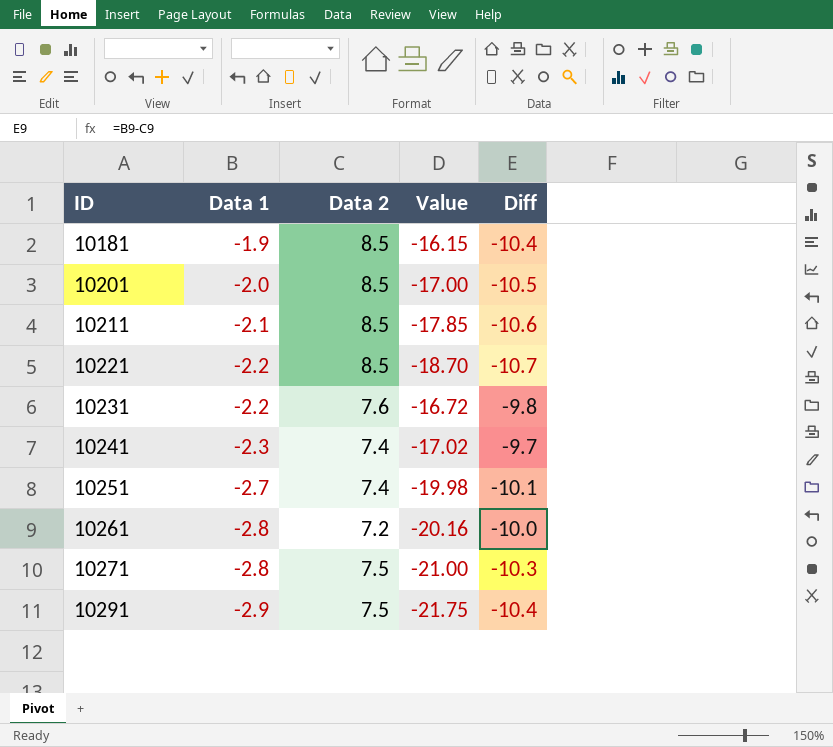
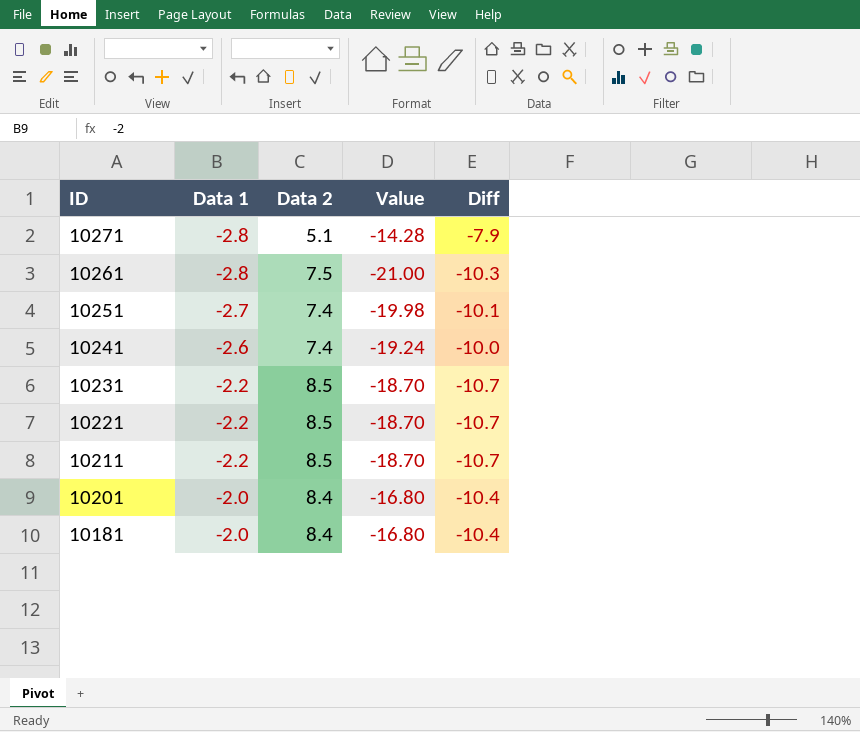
row order: ID ascending -> ID descending
row 10291: -2.9 | 7.5 | -21.75 | -10.4 -> none
10271 | Data 2: 7.5 -> 5.1
10271 | Value: -21.00 -> -14.28
10271 | Diff: -10.3 -> -7.9
10261 | Data 2: 7.2 -> 7.5
10261 | Value: -20.16 -> -21.00
10261 | Diff: -10.0 -> -10.3
10241 | Data 1: -2.3 -> -2.6
10241 | Value: -17.02 -> -19.24
10241 | Diff: -9.7 -> -10.0
10231 | Data 2: 7.6 -> 8.5
10231 | Value: -16.72 -> -18.70
10231 | Diff: -9.8 -> -10.7
10211 | Data 1: -2.1 -> -2.2
10211 | Value: -17.85 -> -18.70
10211 | Diff: -10.6 -> -10.7
10201 | Data 2: 8.5 -> 8.4
10201 | Value: -17.00 -> -16.80
10201 | Diff: -10.5 -> -10.4
10181 | Data 1: -1.9 -> -2.0
10181 | Data 2: 8.5 -> 8.4
10181 | Value: -16.15 -> -16.80

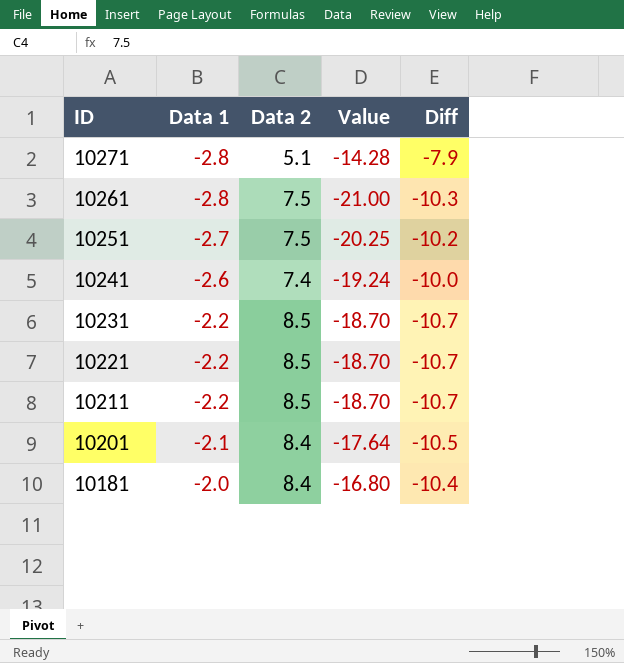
10251 | Data 2: 7.4 -> 7.5
10251 | Value: -19.98 -> -20.25
10251 | Diff: -10.1 -> -10.2
10201 | Data 1: -2.0 -> -2.1
10201 | Value: -16.80 -> -17.64
10201 | Diff: -10.4 -> -10.5

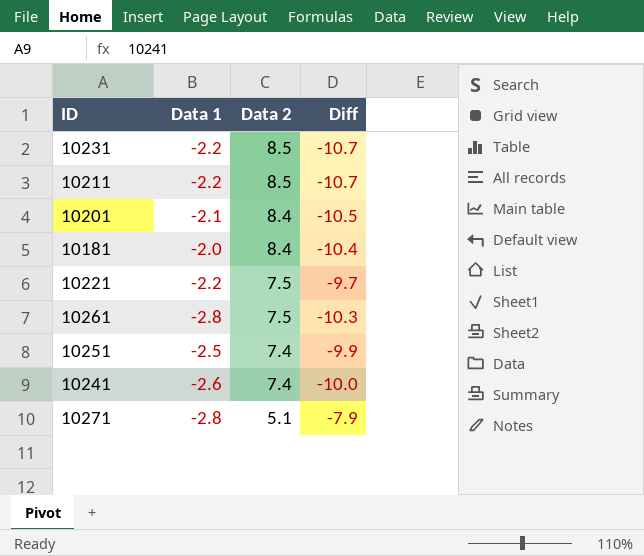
row order: ID descending -> Data 2 descending
column Value | formula: [Data 1] * [Data 2] -> none
10221 | Data 2: 8.5 -> 7.5
10221 | Diff: -10.7 -> -9.7
10251 | Data 1: -2.7 -> -2.5
10251 | Data 2: 7.5 -> 7.4
10251 | Diff: -10.2 -> -9.9

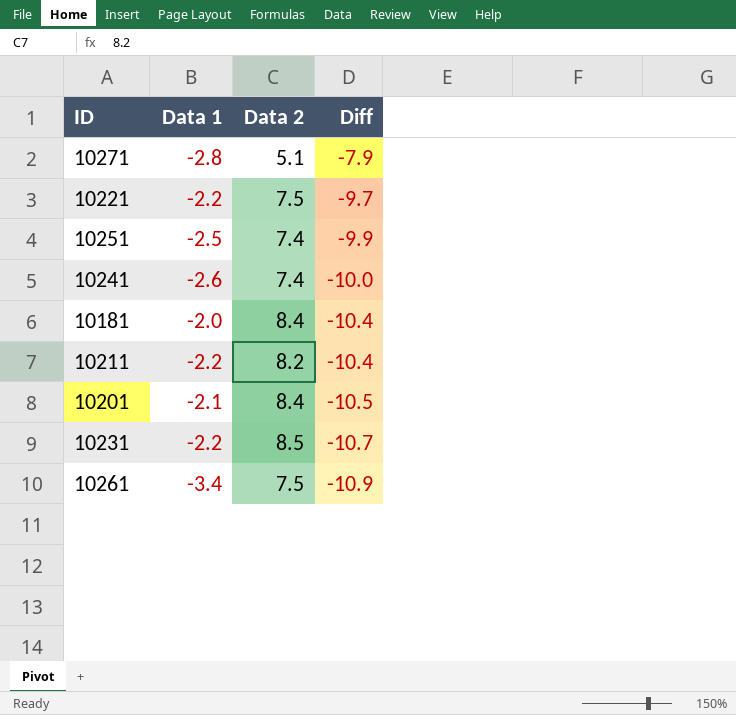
row order: Data 2 descending -> Diff descending
10211 | Data 2: 8.5 -> 8.2
10211 | Diff: -10.7 -> -10.4
10261 | Data 1: -2.8 -> -3.4
10261 | Diff: -10.3 -> -10.9

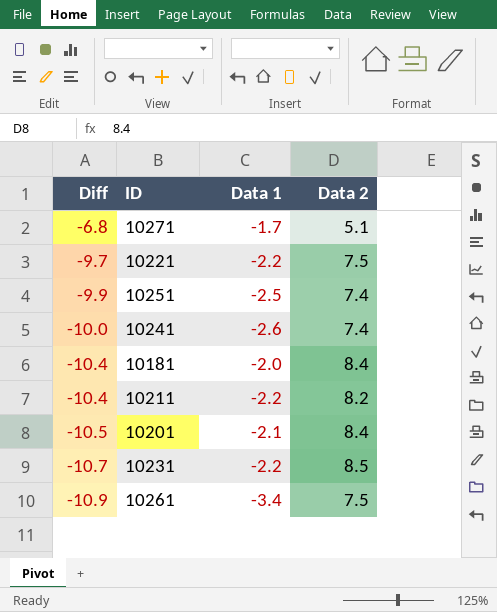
column Diff | position: 4 -> 1
10271 | Diff: -7.9 -> -6.8
10271 | Data 1: -2.8 -> -1.7

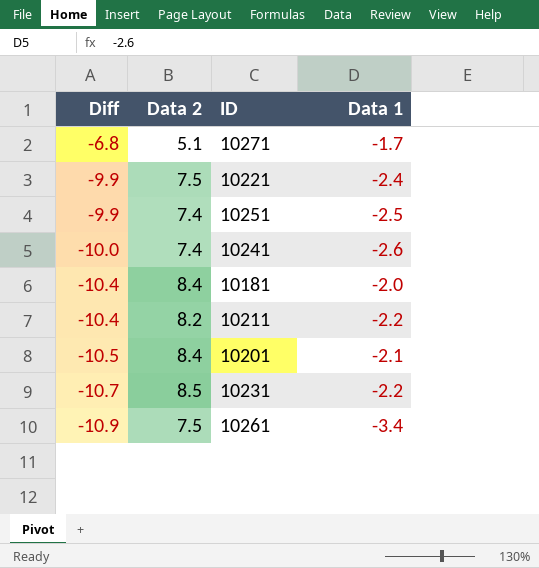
column Data 2 | position: 4 -> 2
10221 | Diff: -9.7 -> -9.9
10221 | Data 1: -2.2 -> -2.4

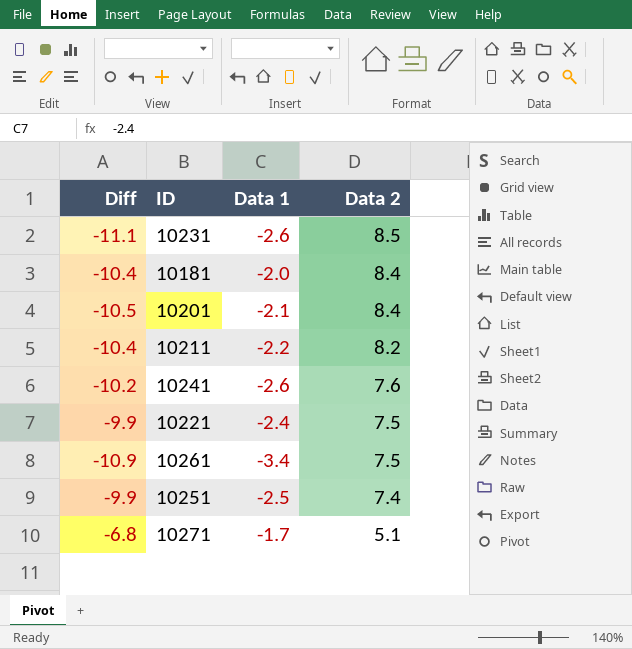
row order: Diff descending -> Data 2 descending
column Data 2 | position: 2 -> 4
10231 | Diff: -10.7 -> -11.1
10231 | Data 1: -2.2 -> -2.6
10241 | Diff: -10.0 -> -10.2
10241 | Data 2: 7.4 -> 7.6

